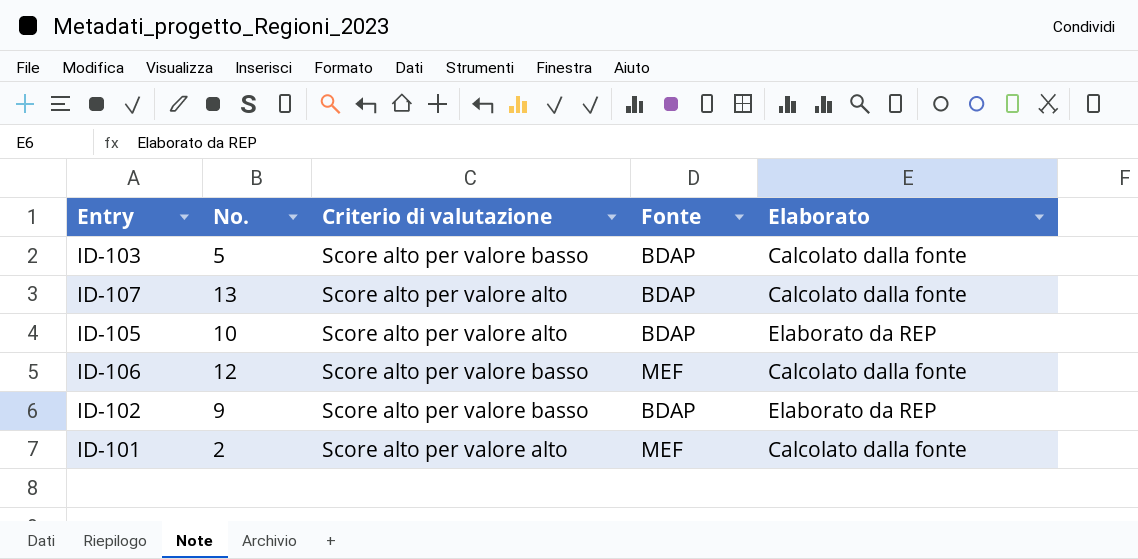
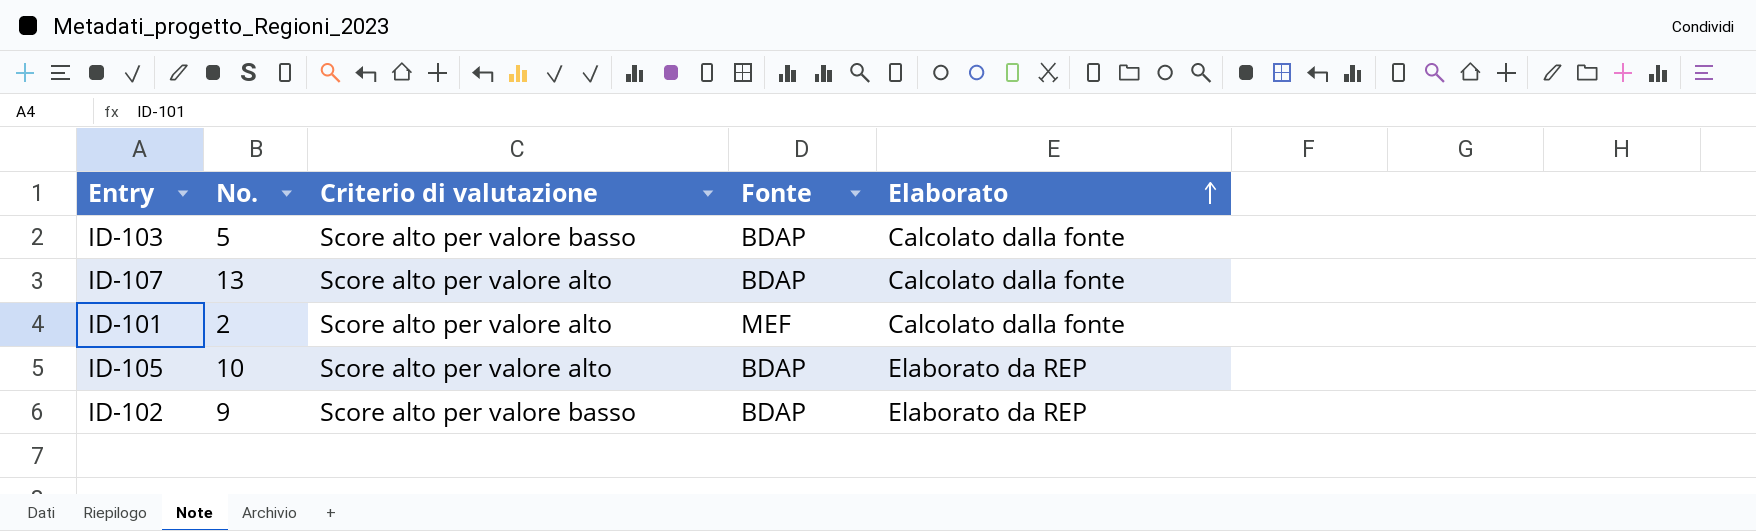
row order: none -> Elaborato ascending
row ID-106: 12 | Score alto per valore basso | MEF | Calcolato dalla fonte -> none

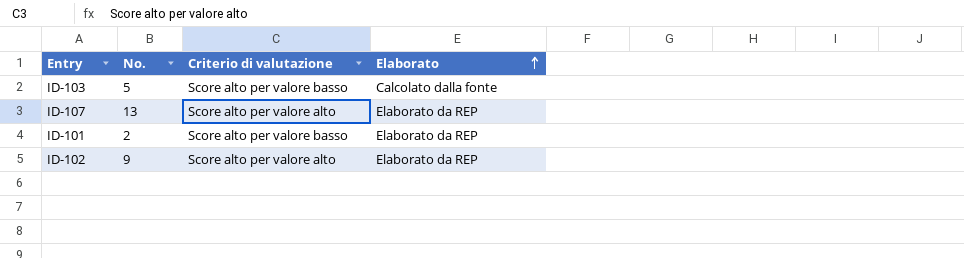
column Fonte | position: 4 -> none
row ID-105: 10 | Score alto per valore alto | BDAP | Elaborato da REP -> none
ID-107 | Elaborato: Calcolato dalla fonte -> Elaborato da REP
ID-101 | Criterio di valutazione: Score alto per valore alto -> Score alto per valore basso
ID-101 | Elaborato: Calcolato dalla fonte -> Elaborato da REP
ID-102 | Criterio di valutazione: Score alto per valore basso -> Score alto per valore alto

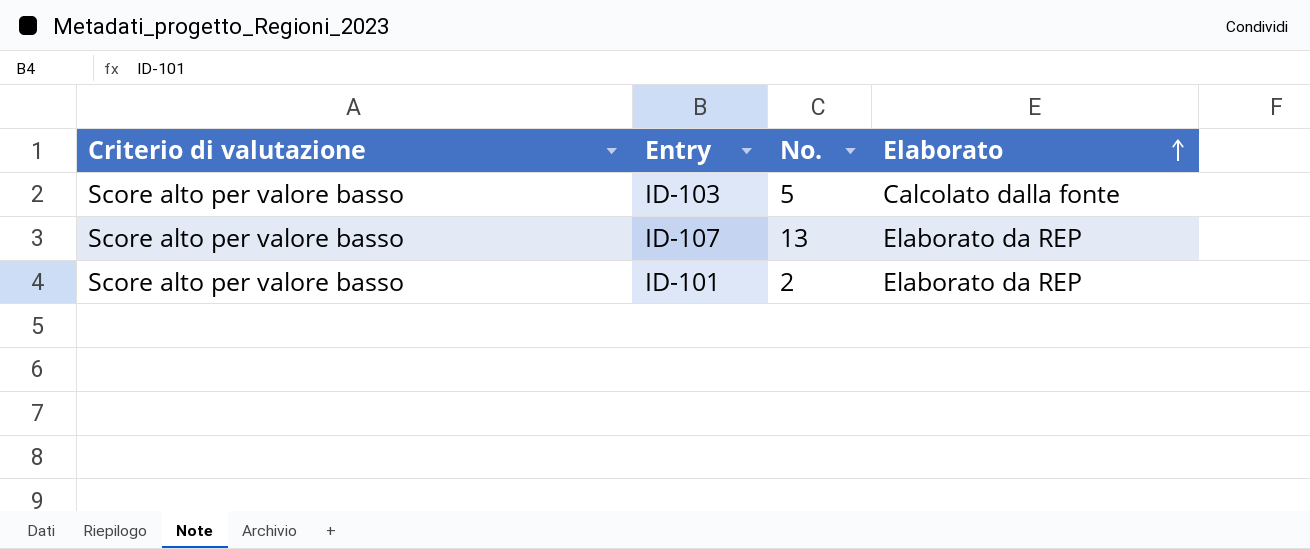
column Criterio di valutazione | position: 3 -> 1
row ID-102: 9 | Score alto per valore alto | Elaborato da REP -> none
ID-107 | Criterio di valutazione: Score alto per valore alto -> Score alto per valore basso

